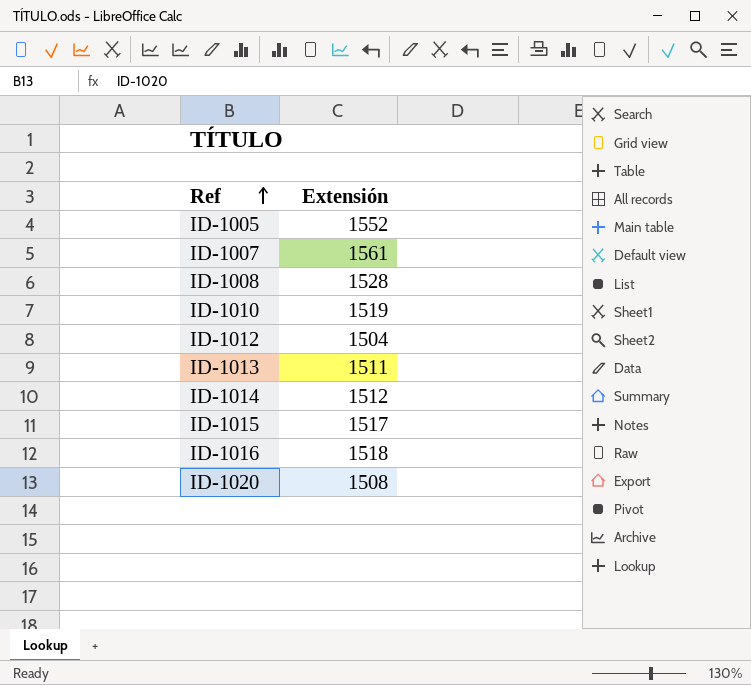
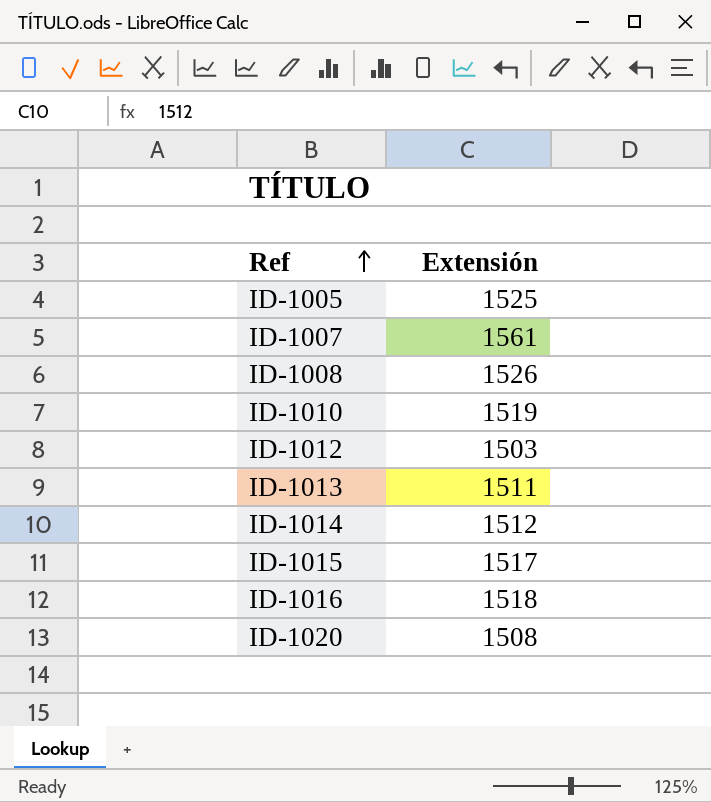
ID-1005 | Extensión: 1552 -> 1525
ID-1008 | Extensión: 1528 -> 1526
ID-1012 | Extensión: 1504 -> 1503

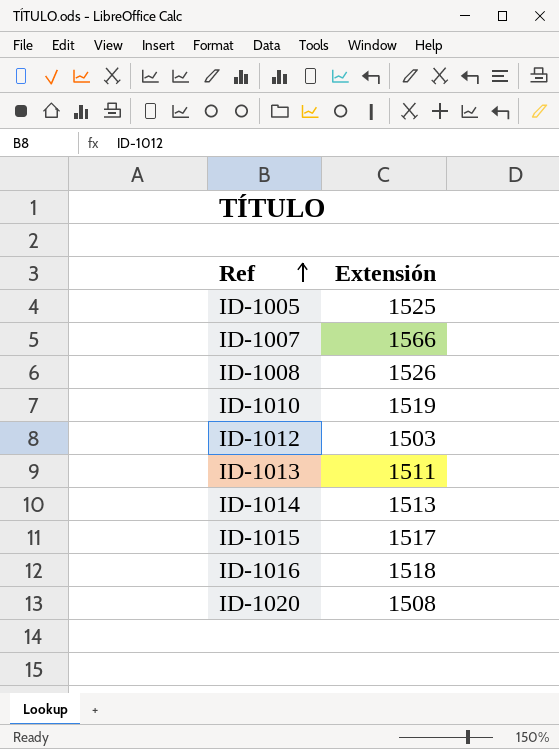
ID-1007 | Extensión: 1561 -> 1566
ID-1014 | Extensión: 1512 -> 1513

